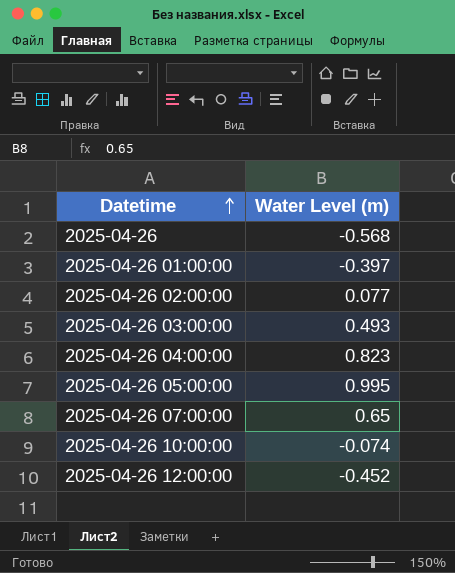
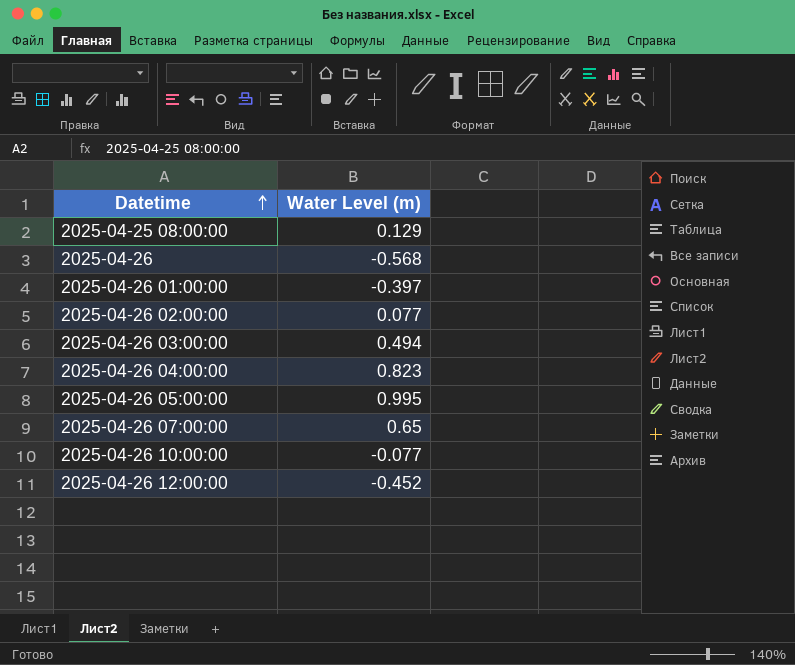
row 2025-04-25 08:00:00: none -> 0.129
2025-04-26 03:00:00 | Water Level (m): 0.493 -> 0.494
2025-04-26 10:00:00 | Water Level (m): -0.074 -> -0.077

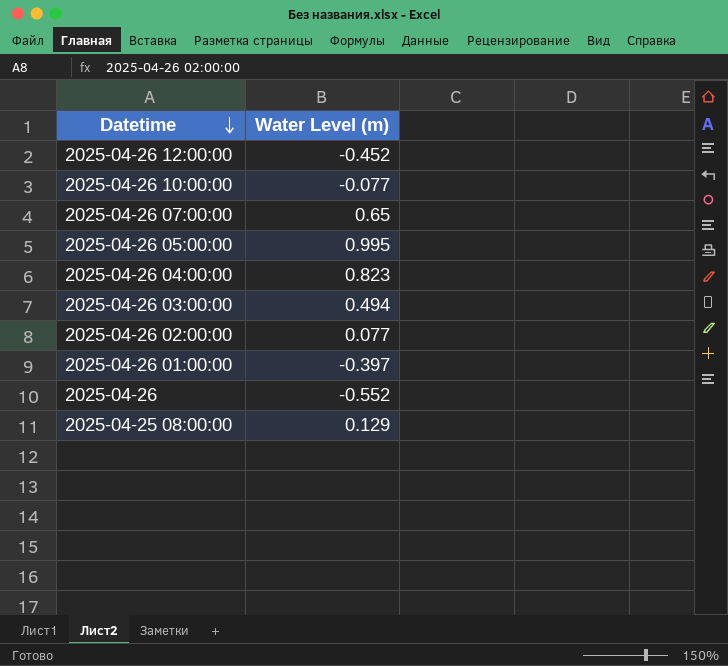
row order: Datetime ascending -> Datetime descending
2025-04-26 | Water Level (m): -0.568 -> -0.552

